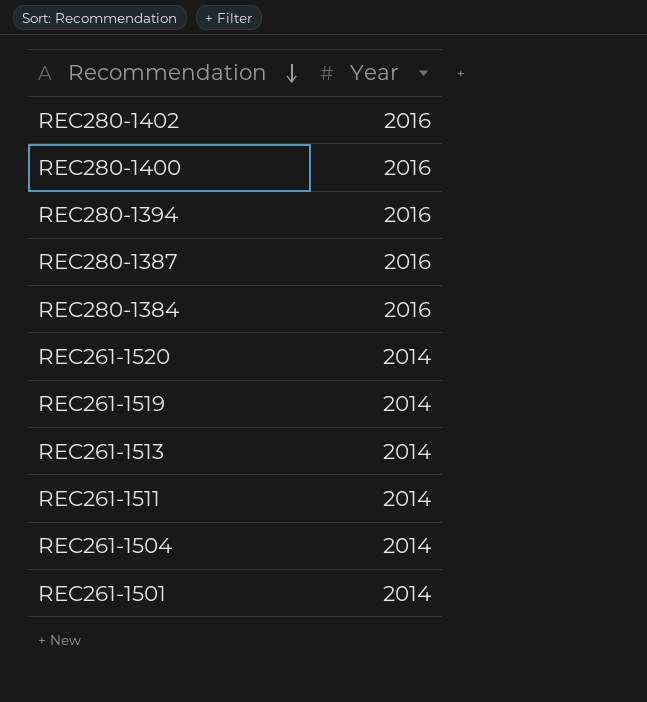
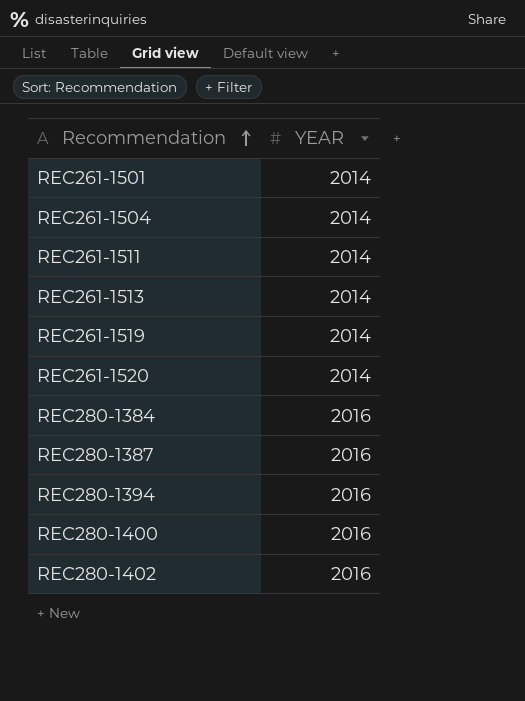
row order: Recommendation descending -> Recommendation ascending
column name: Year -> YEAR

